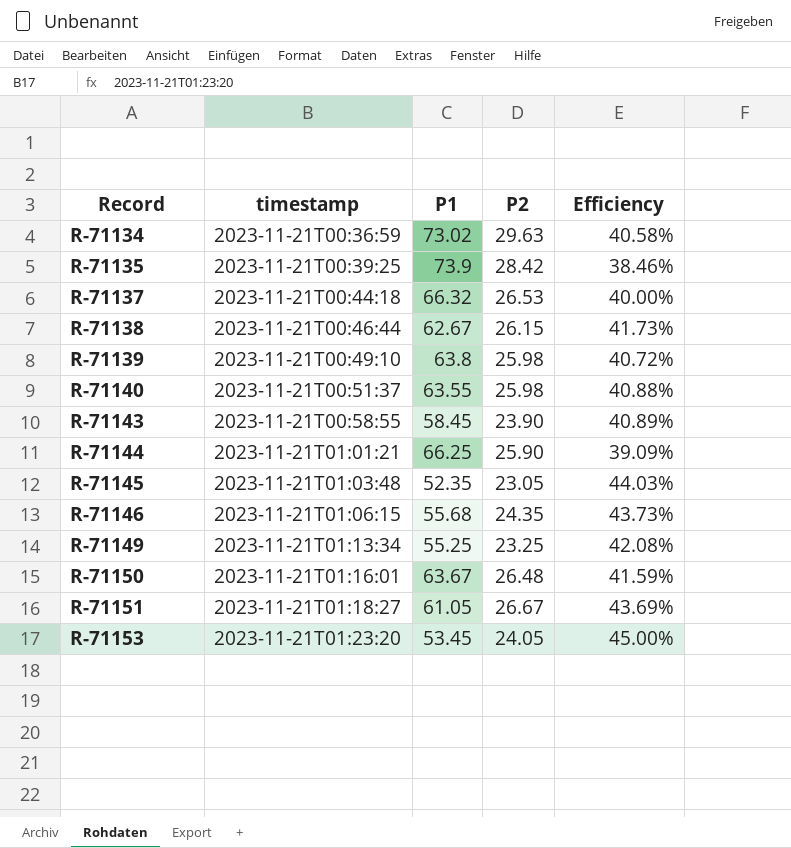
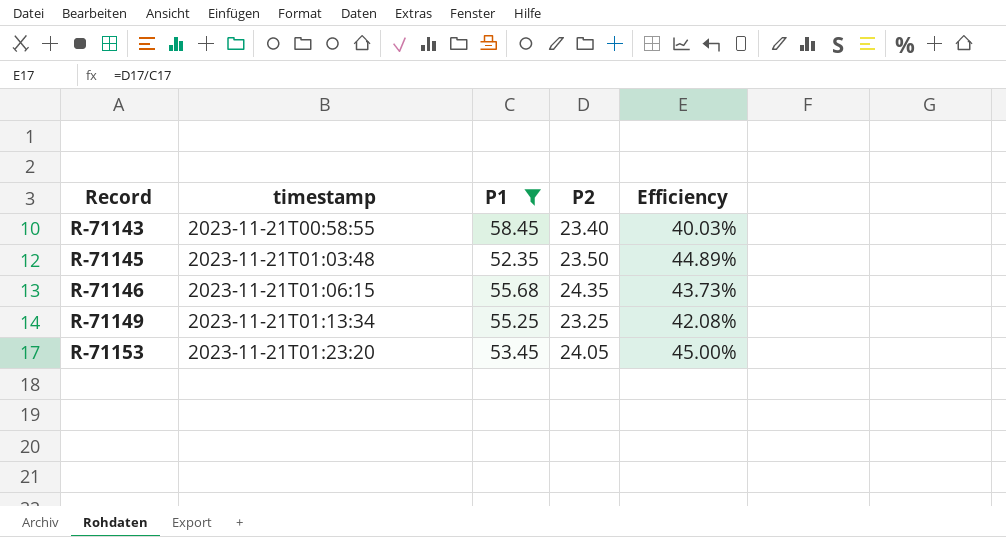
filter: none -> P1 <= 58.45
R-71143 | P2: 23.90 -> 23.40
R-71143 | Efficiency: 40.89% -> 40.03%
R-71145 | P2: 23.05 -> 23.50
R-71145 | Efficiency: 44.03% -> 44.89%

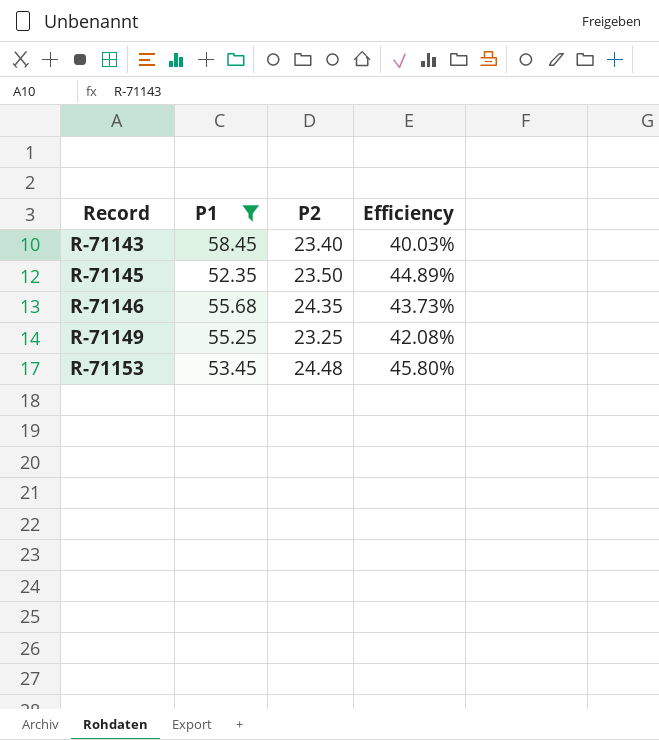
column timestamp | position: 2 -> none
R-71153 | P2: 24.05 -> 24.48
R-71153 | Efficiency: 45.00% -> 45.80%

